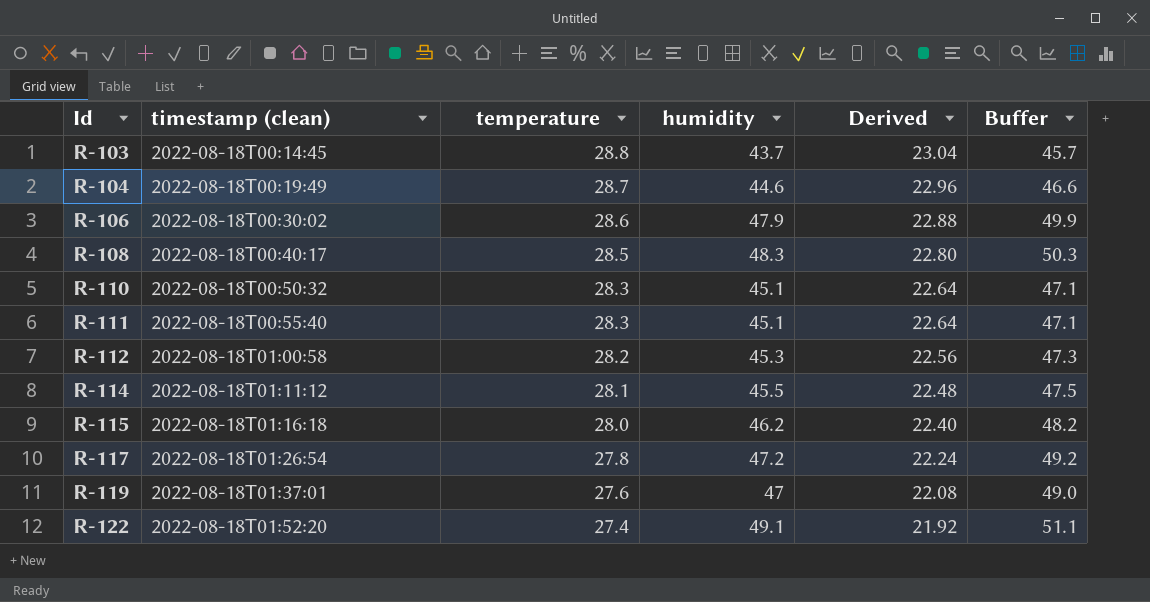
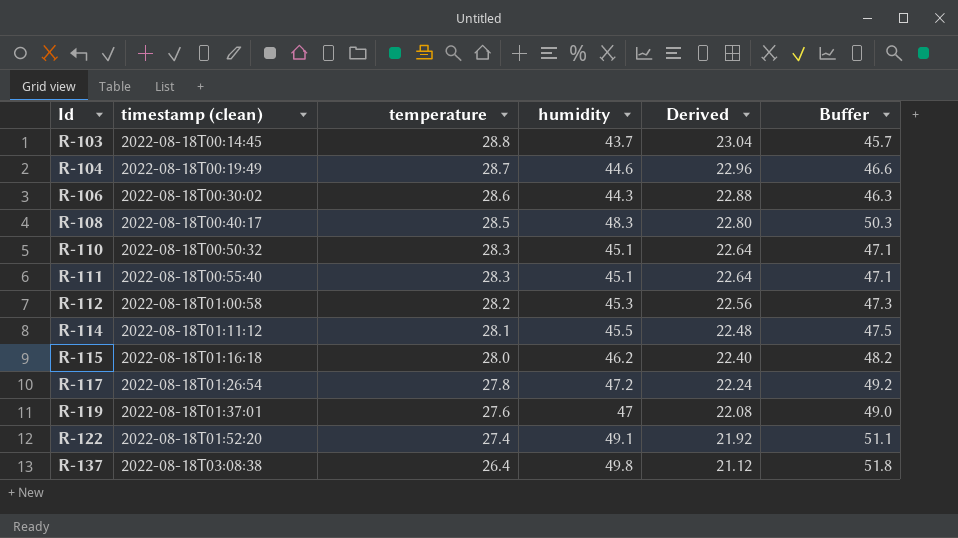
R-106 | humidity: 47.9 -> 44.3
R-106 | Buffer: 49.9 -> 46.3
row R-137: none -> 2022-08-18T03:08:38 | 26.4 | 49.8 | 21.12 | 51.8

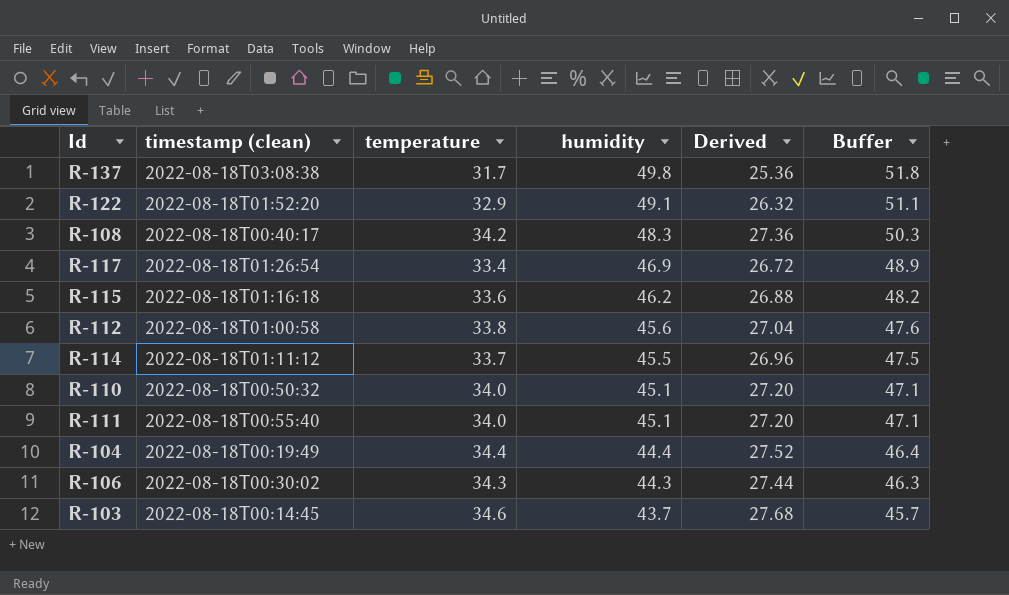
row order: Id ascending -> humidity descending
row R-119: 2022-08-18T01:37:01 | 27.6 | 47 | 22.08 | 49.0 -> none
R-137 | temperature: 26.4 -> 31.7
R-137 | Derived: 21.12 -> 25.36
R-122 | temperature: 27.4 -> 32.9
R-122 | Derived: 21.92 -> 26.32
R-108 | temperature: 28.5 -> 34.2
R-108 | Derived: 22.80 -> 27.36
R-117 | temperature: 27.8 -> 33.4
R-117 | humidity: 47.2 -> 46.9
R-117 | Derived: 22.24 -> 26.72
R-117 | Buffer: 49.2 -> 48.9
R-115 | temperature: 28.0 -> 33.6
R-115 | Derived: 22.40 -> 26.88
R-112 | temperature: 28.2 -> 33.8
R-112 | humidity: 45.3 -> 45.6
R-112 | Derived: 22.56 -> 27.04
R-112 | Buffer: 47.3 -> 47.6
R-114 | temperature: 28.1 -> 33.7
R-114 | Derived: 22.48 -> 26.96
R-110 | temperature: 28.3 -> 34.0
R-110 | Derived: 22.64 -> 27.20
R-111 | temperature: 28.3 -> 34.0
R-111 | Derived: 22.64 -> 27.20
R-104 | temperature: 28.7 -> 34.4
R-104 | humidity: 44.6 -> 44.4
R-104 | Derived: 22.96 -> 27.52
R-104 | Buffer: 46.6 -> 46.4
R-106 | temperature: 28.6 -> 34.3
R-106 | Derived: 22.88 -> 27.44
R-103 | temperature: 28.8 -> 34.6
R-103 | Derived: 23.04 -> 27.68

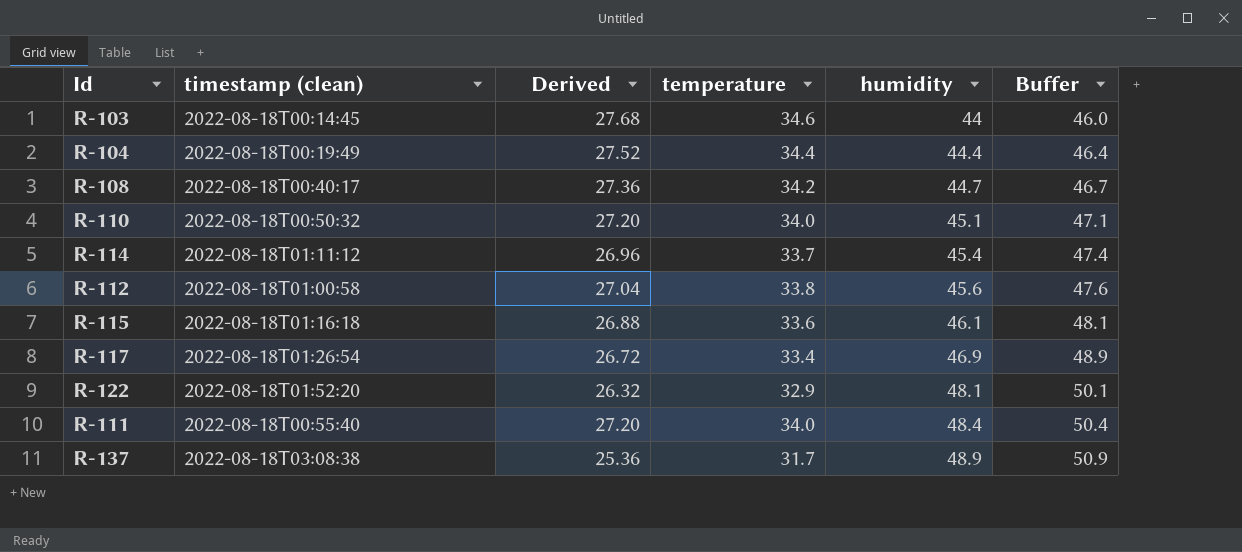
row order: humidity descending -> humidity ascending
column Derived | position: 5 -> 3
row R-106: 2022-08-18T00:30:02 | 34.3 | 44.3 | 27.44 | 46.3 -> none
R-103 | humidity: 43.7 -> 44
R-103 | Buffer: 45.7 -> 46.0
R-108 | humidity: 48.3 -> 44.7
R-108 | Buffer: 50.3 -> 46.7
R-114 | humidity: 45.5 -> 45.4
R-114 | Buffer: 47.5 -> 47.4
R-115 | humidity: 46.2 -> 46.1
R-115 | Buffer: 48.2 -> 48.1
R-122 | humidity: 49.1 -> 48.1
R-122 | Buffer: 51.1 -> 50.1
R-111 | humidity: 45.1 -> 48.4
R-111 | Buffer: 47.1 -> 50.4
R-137 | humidity: 49.8 -> 48.9
R-137 | Buffer: 51.8 -> 50.9

